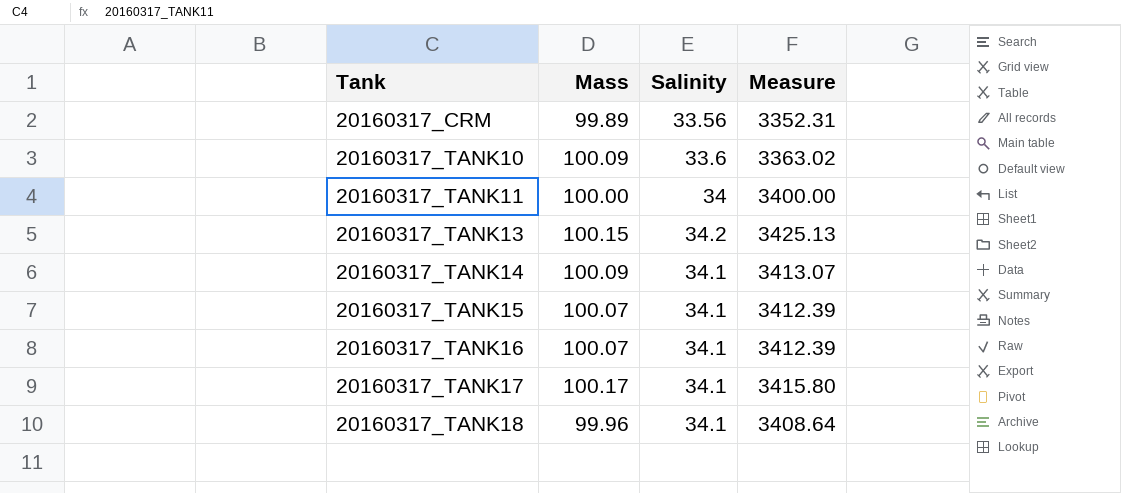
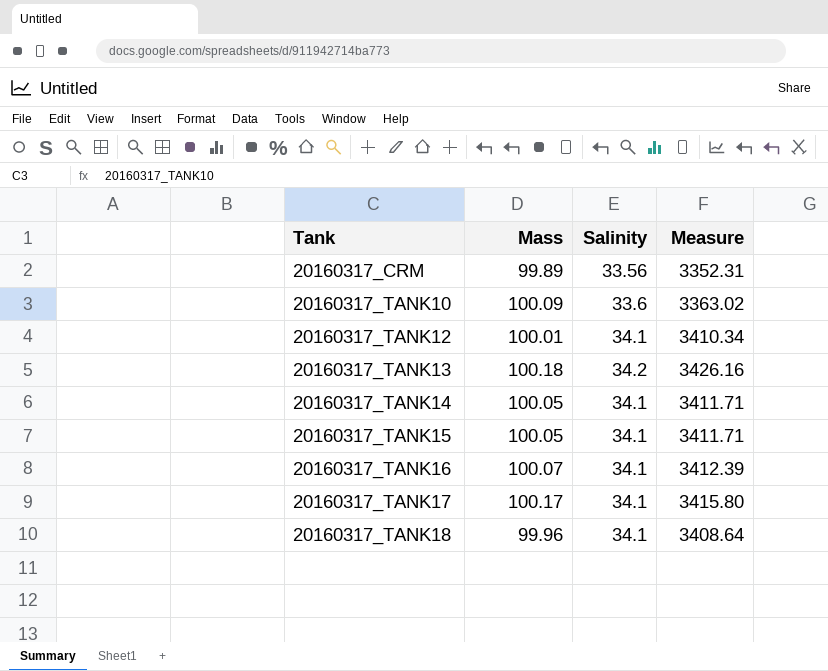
row 20160317_TANK11: 100.00 | 34 | 3400.00 -> none
row 20160317_TANK12: none -> 100.01 | 34.1 | 3410.34
20160317_TANK13 | Mass: 100.15 -> 100.18
20160317_TANK13 | Measure: 3425.13 -> 3426.16
20160317_TANK14 | Mass: 100.09 -> 100.05
20160317_TANK14 | Measure: 3413.07 -> 3411.71
20160317_TANK15 | Mass: 100.07 -> 100.05
20160317_TANK15 | Measure: 3412.39 -> 3411.71

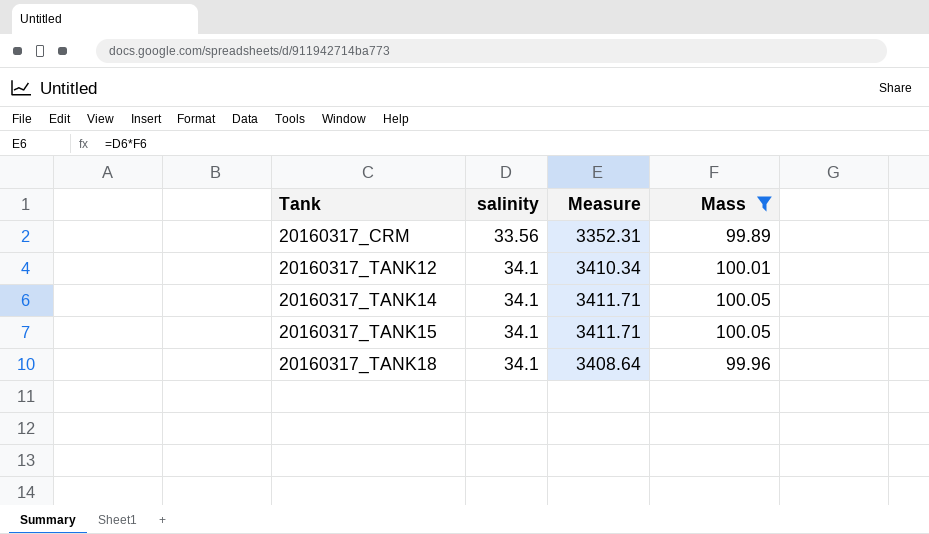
filter: none -> Mass <= 100.05
column name: Salinity -> salinity
column Mass | position: 2 -> 4

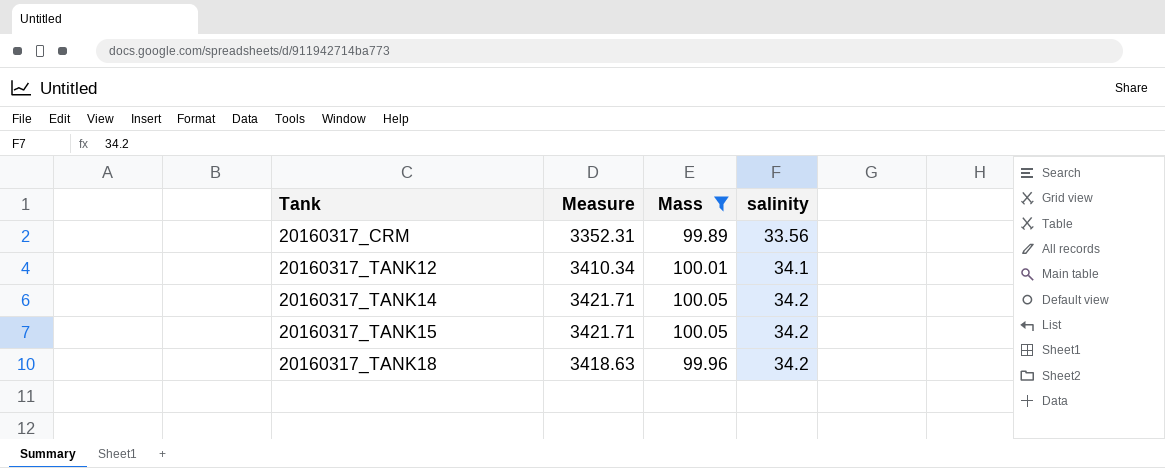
column salinity | position: 2 -> 4
20160317_TANK14 | Measure: 3411.71 -> 3421.71
20160317_TANK14 | salinity: 34.1 -> 34.2
20160317_TANK15 | Measure: 3411.71 -> 3421.71
20160317_TANK15 | salinity: 34.1 -> 34.2
20160317_TANK18 | Measure: 3408.64 -> 3418.63
20160317_TANK18 | salinity: 34.1 -> 34.2

